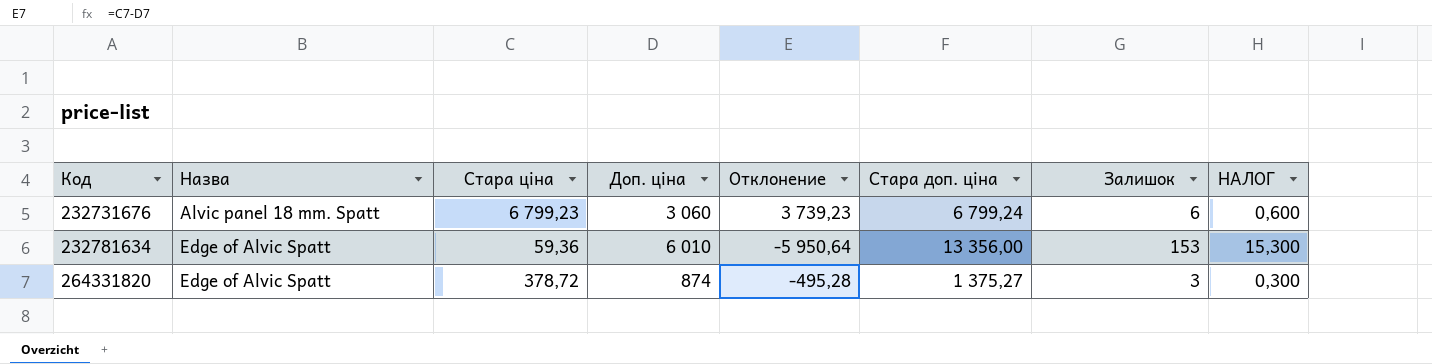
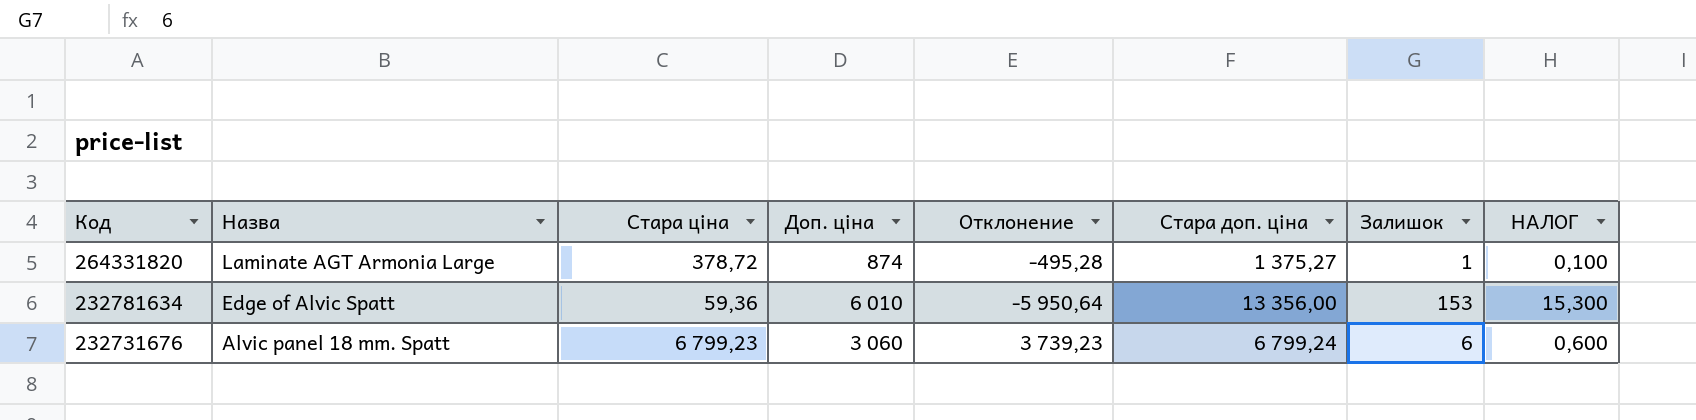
row order: Код ascending -> Код descending
264331820 | Назва: Edge of Alvic Spatt -> Laminate AGT Armonia Large
264331820 | Залишок: 3 -> 1
264331820 | НАЛОГ: 0,300 -> 0,100

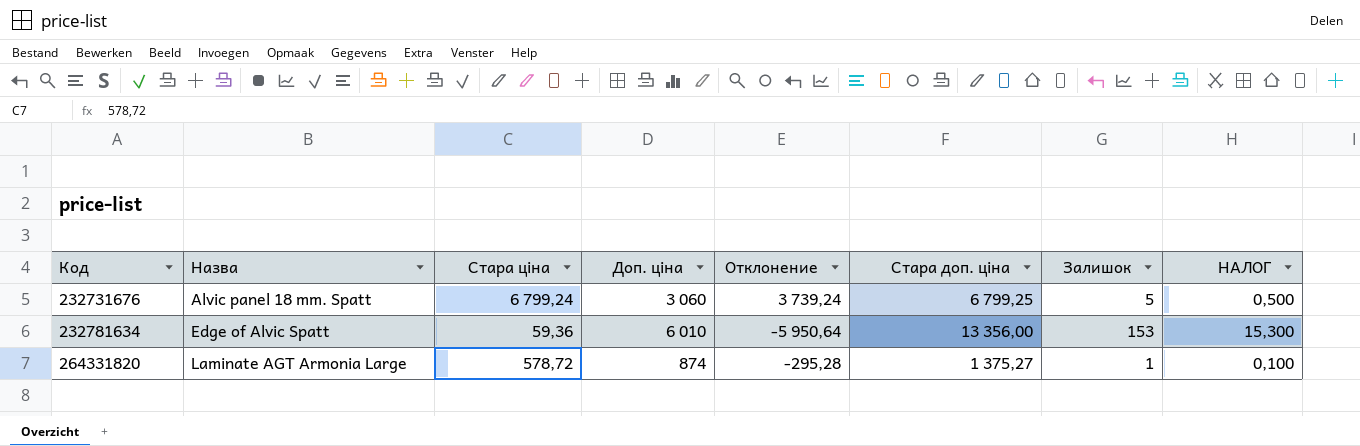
row order: Код descending -> Код ascending
232731676 | Стара ціна: 6 799,23 -> 6 799,24
232731676 | Отклонение: 3 739,23 -> 3 739,24
232731676 | Стара доп. ціна: 6 799,24 -> 6 799,25
232731676 | Залишок: 6 -> 5
232731676 | НАЛОГ: 0,600 -> 0,500
264331820 | Стара ціна: 378,72 -> 578,72
264331820 | Отклонение: -495,28 -> -295,28

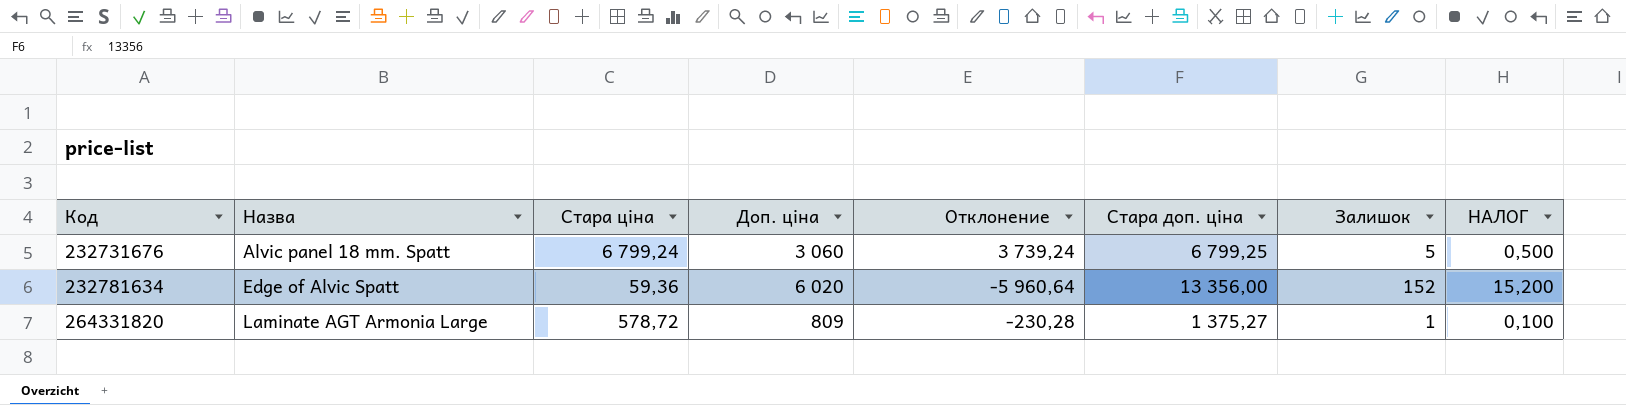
232781634 | Доп. ціна: 6 010 -> 6 020
232781634 | Отклонение: -5 950,64 -> -5 960,64
232781634 | Залишок: 153 -> 152
232781634 | НАЛОГ: 15,300 -> 15,200
264331820 | Доп. ціна: 874 -> 809
264331820 | Отклонение: -295,28 -> -230,28

